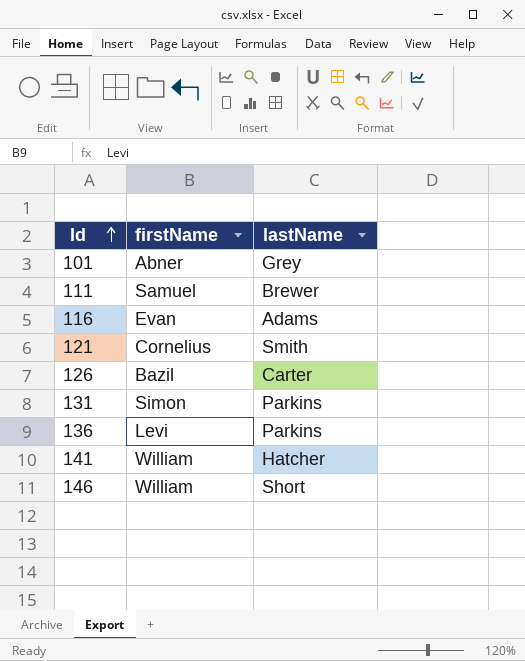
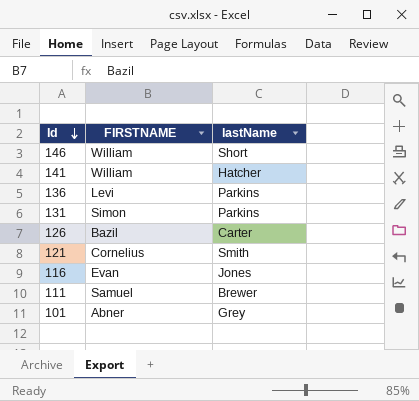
row order: Id ascending -> Id descending
column name: firstName -> FIRSTNAME
116 | lastName: Adams -> Jones

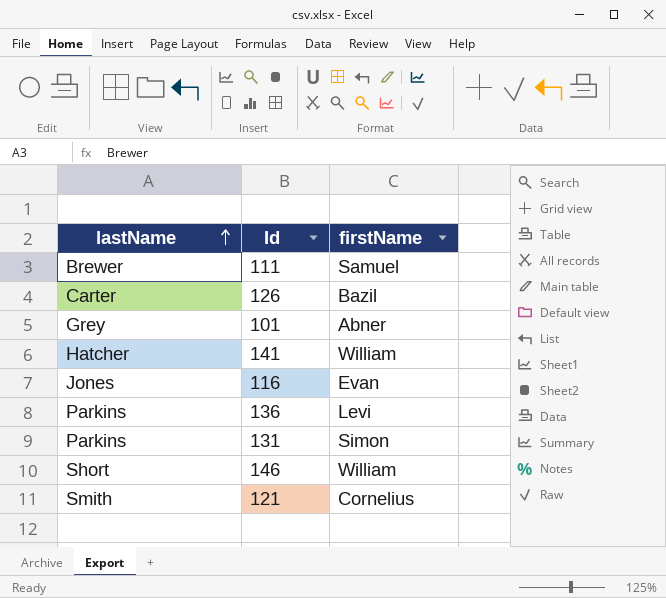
row order: Id descending -> lastName ascending
column lastName | position: 3 -> 1
column name: FIRSTNAME -> firstName

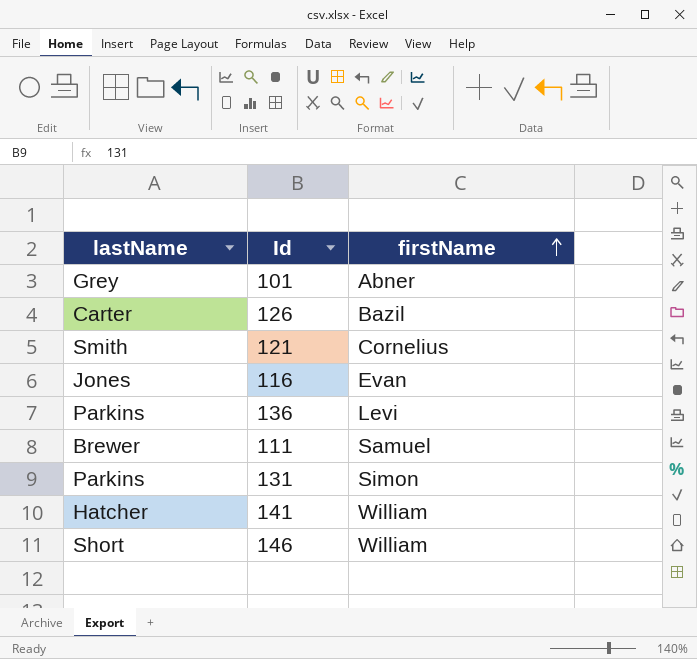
row order: lastName ascending -> firstName ascending

